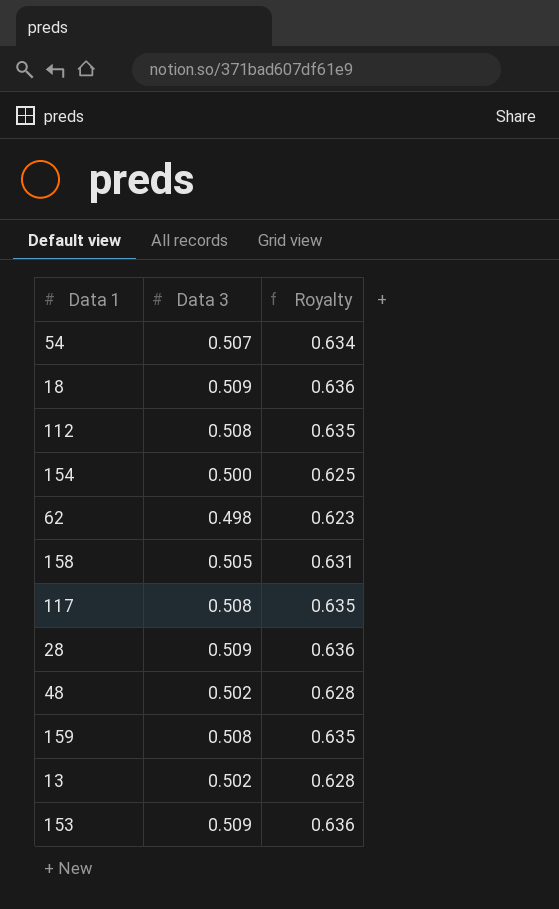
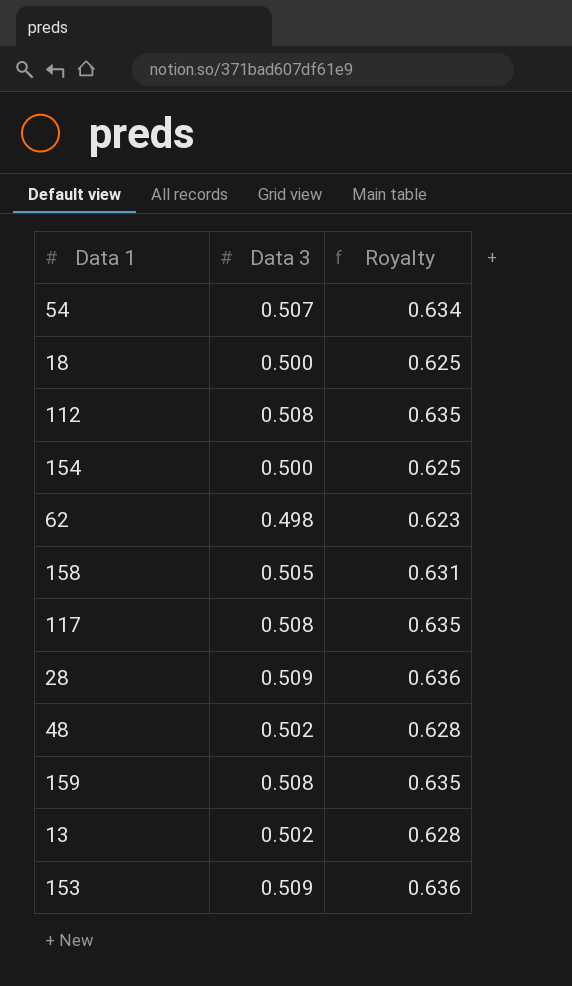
18 | Data 3: 0.509 -> 0.500
18 | Royalty: 0.636 -> 0.625

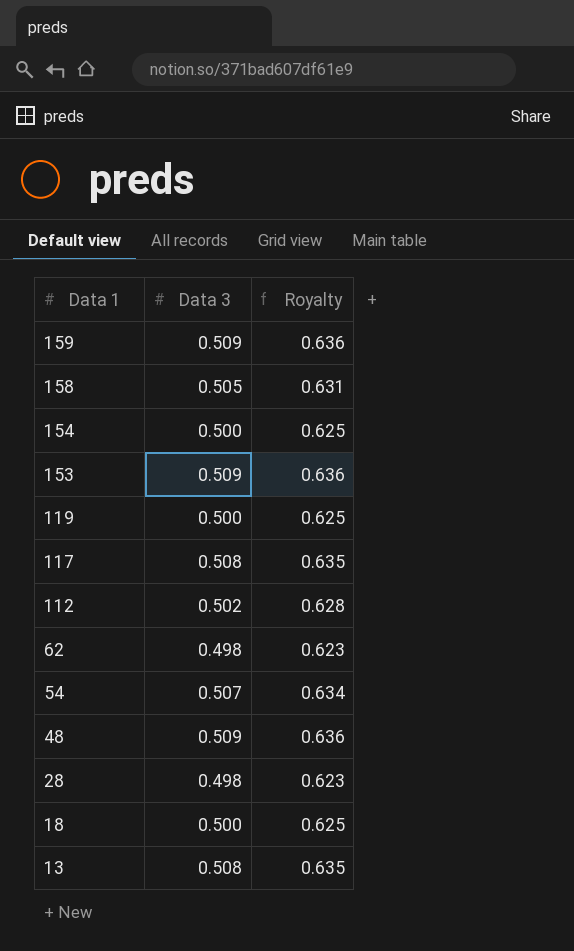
row order: none -> Data 1 descending
159 | Data 3: 0.508 -> 0.509
159 | Royalty: 0.635 -> 0.636
row 119: none -> 0.500 | 0.625
112 | Data 3: 0.508 -> 0.502
112 | Royalty: 0.635 -> 0.628
48 | Data 3: 0.502 -> 0.509
48 | Royalty: 0.628 -> 0.636
28 | Data 3: 0.509 -> 0.498
28 | Royalty: 0.636 -> 0.623
13 | Data 3: 0.502 -> 0.508
13 | Royalty: 0.628 -> 0.635

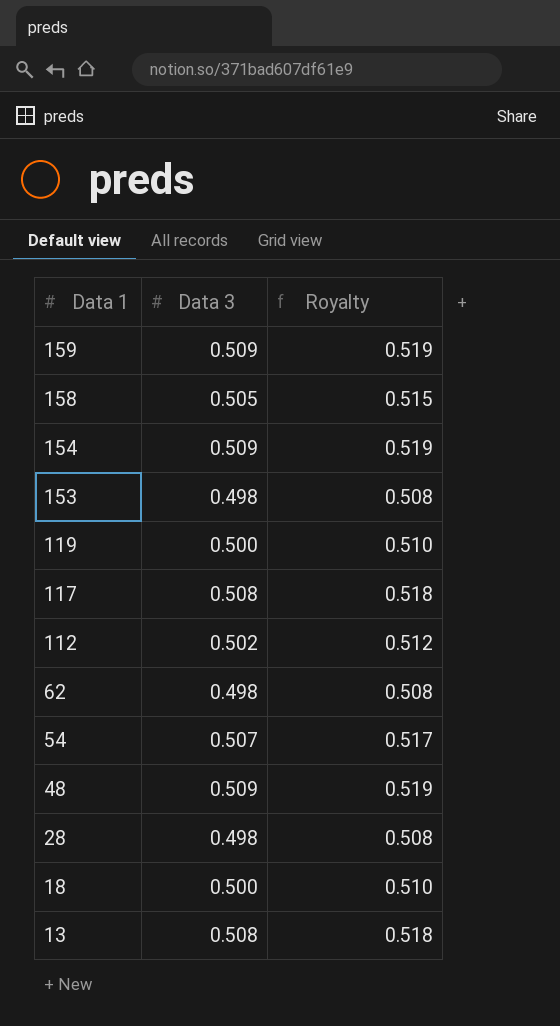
column Royalty | formula: [Data 3] * 1.25 -> [Data 3] * 1.02
154 | Data 3: 0.500 -> 0.509
153 | Data 3: 0.509 -> 0.498

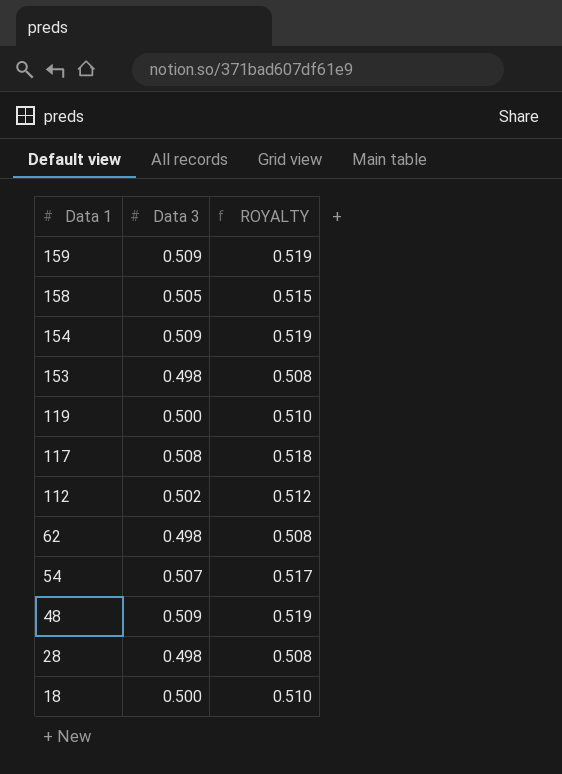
column name: Royalty -> ROYALTY
row 13: 0.508 | 0.518 -> none

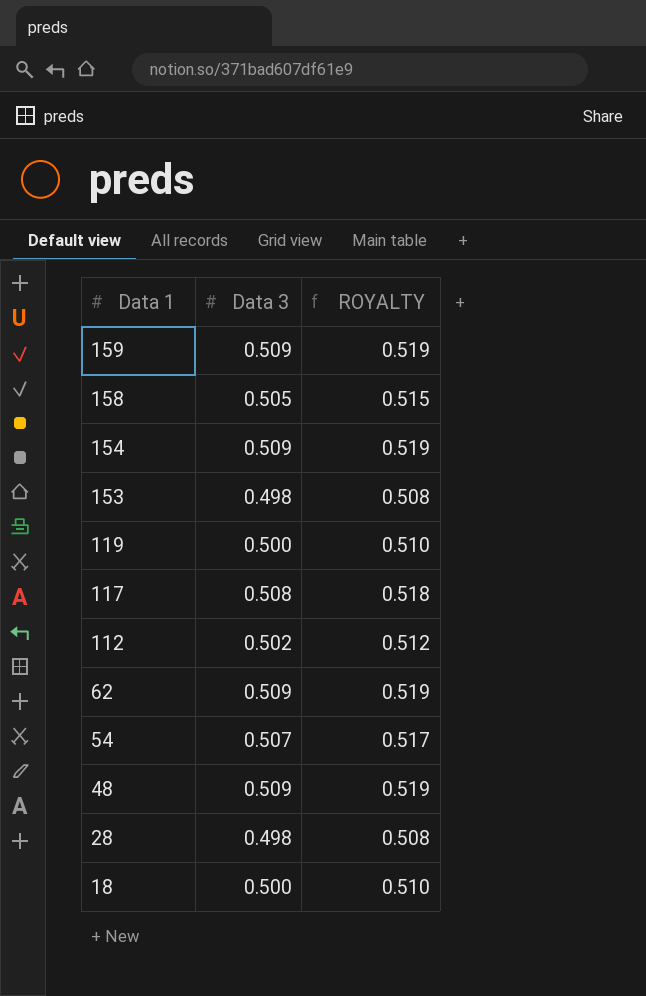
62 | Data 3: 0.498 -> 0.509
62 | ROYALTY: 0.508 -> 0.519

